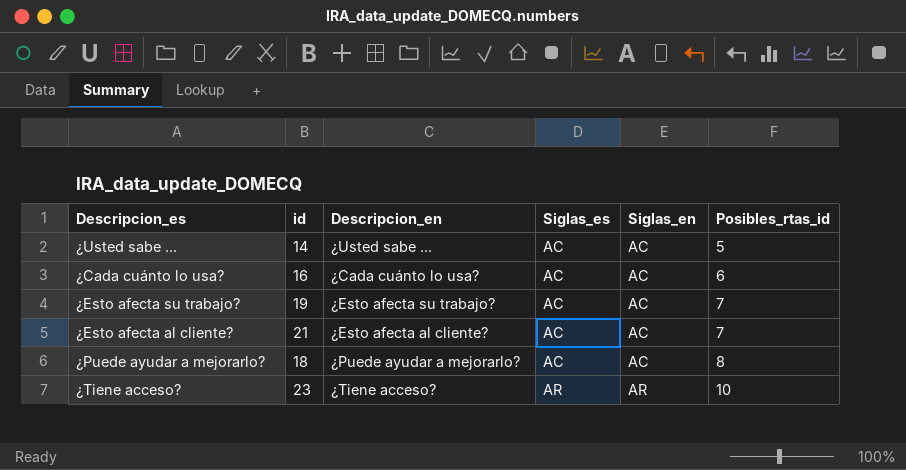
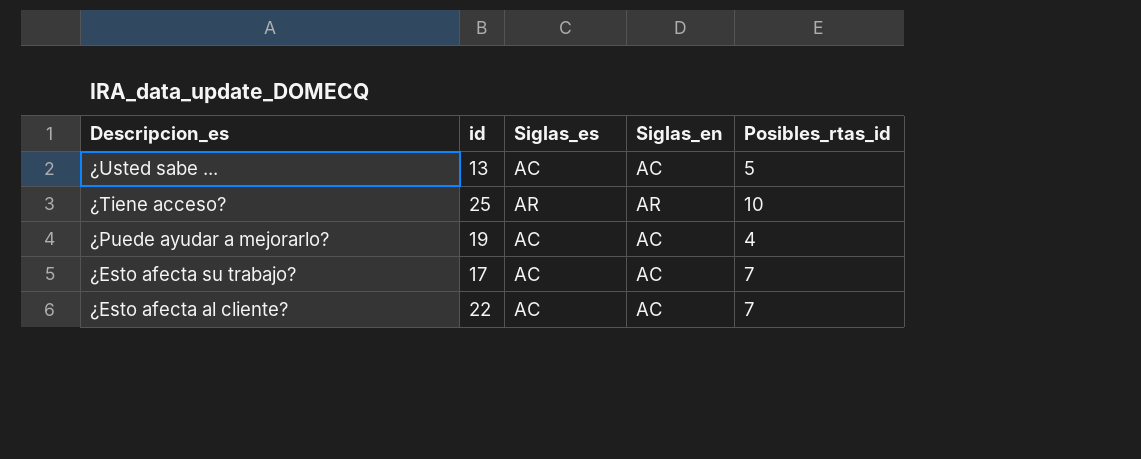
row order: Siglas_es ascending -> Descripcion_es descending
column Descripcion_en | position: 3 -> none
row ¿Cada cuánto lo usa?: 16 | ¿Cada cuánto lo usa? | AC | AC | 6 -> none
¿Usted sabe ... | id: 14 -> 13
¿Tiene acceso? | id: 23 -> 25
¿Puede ayudar a mejorarlo? | id: 18 -> 19
¿Puede ayudar a mejorarlo? | Posibles_rtas_id: 8 -> 4
¿Esto afecta su trabajo? | id: 19 -> 17
¿Esto afecta al cliente? | id: 21 -> 22

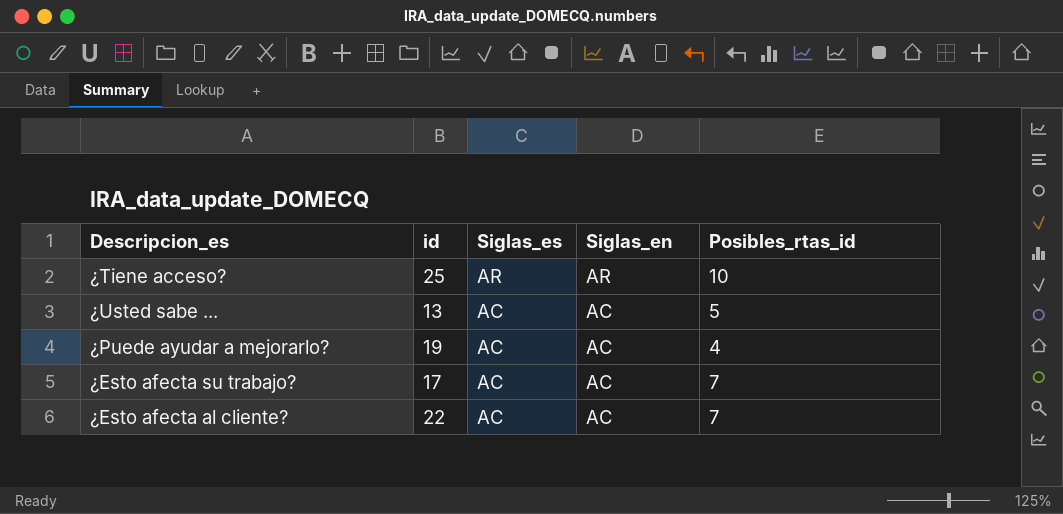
row order: Descripcion_es descending -> Siglas_es descending

